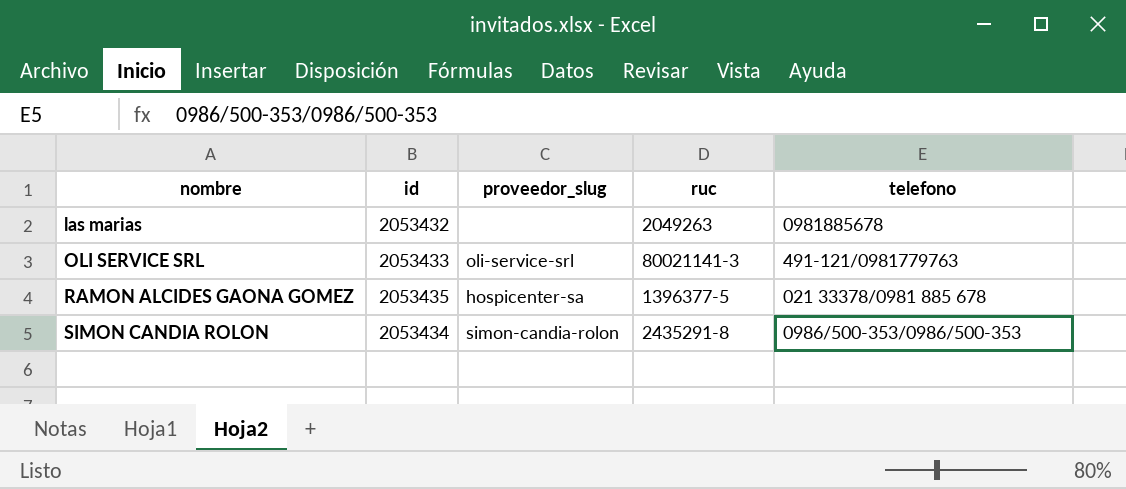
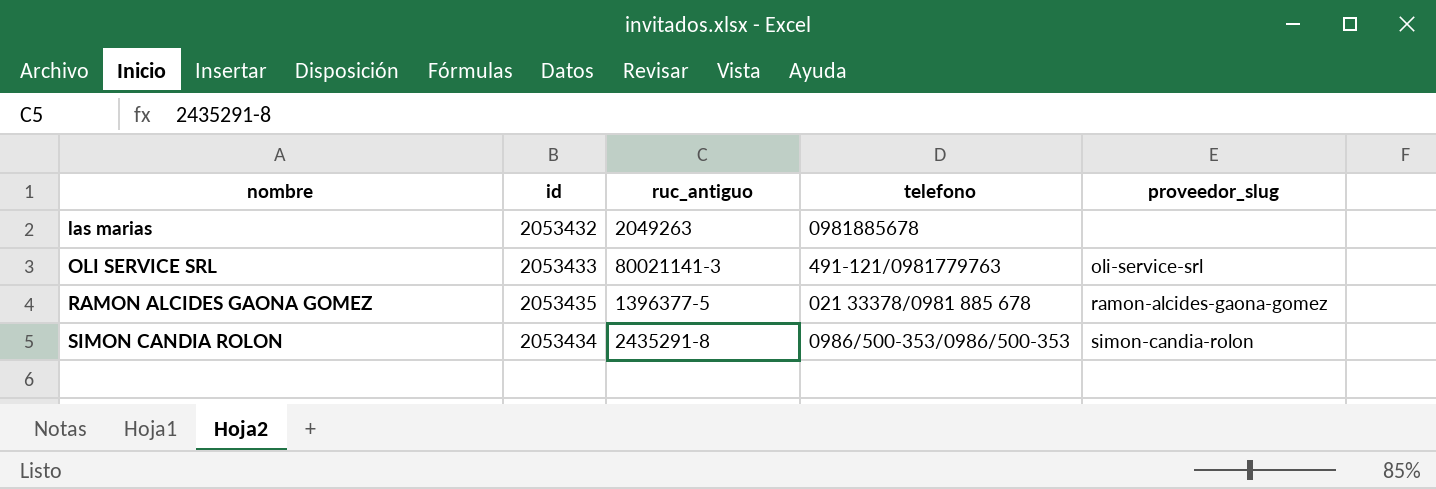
column name: ruc -> ruc_antiguo
column proveedor_slug | position: 3 -> 5
RAMON ALCIDES GAONA GOMEZ | proveedor_slug: hospicenter-sa -> ramon-alcides-gaona-gomez

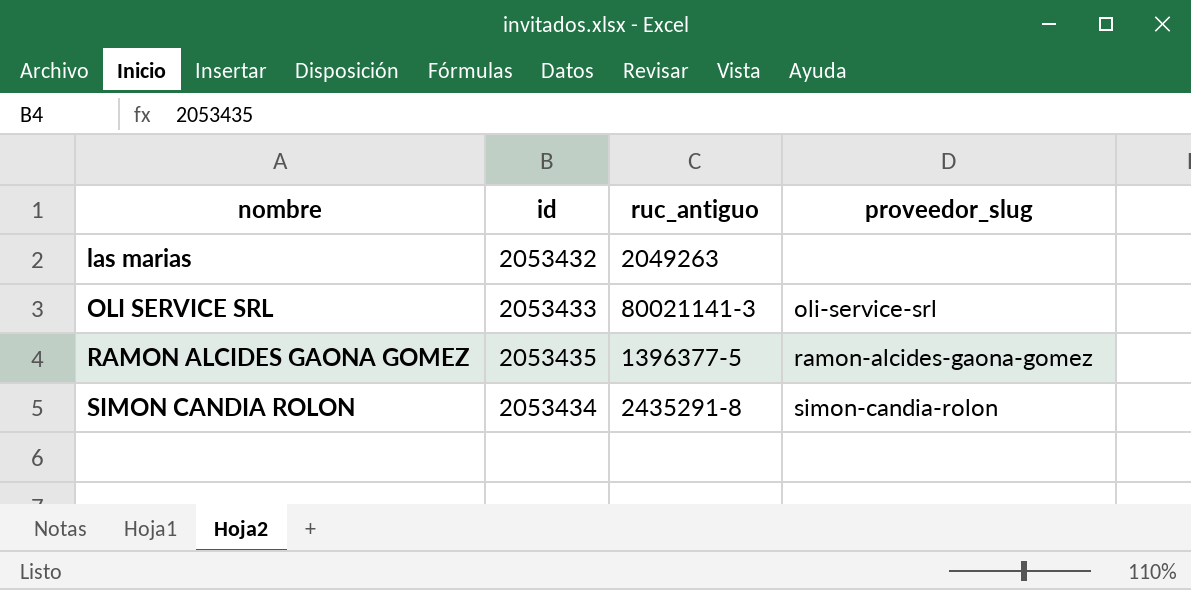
column telefono | position: 4 -> none

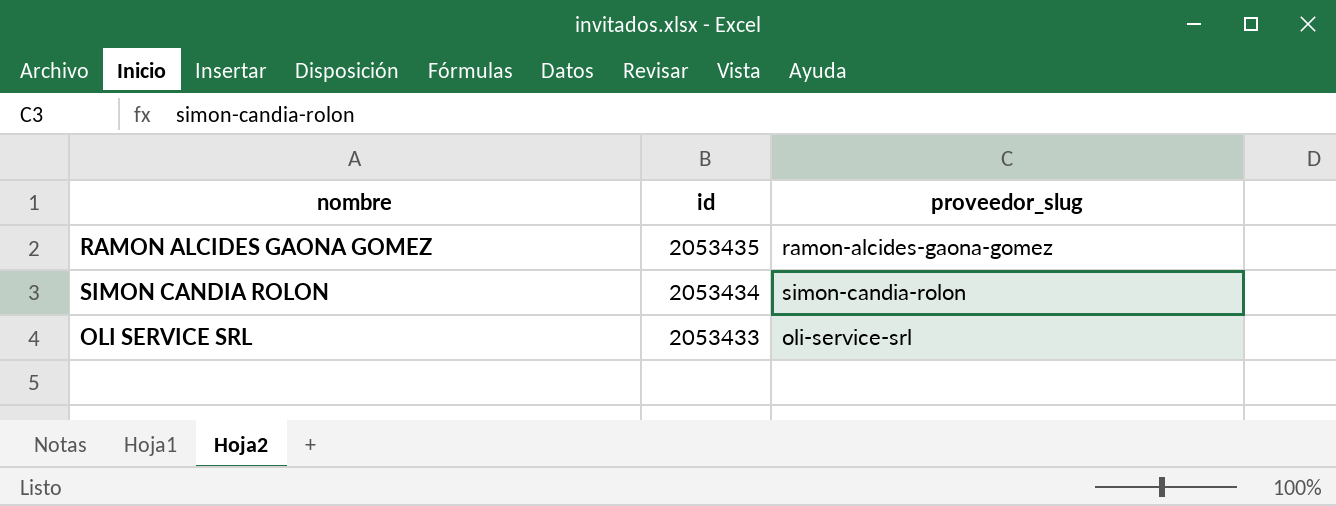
row order: nombre ascending -> id descending
column ruc_antiguo | position: 3 -> none
row las marias: 2053432 | 2049263 | none -> none

